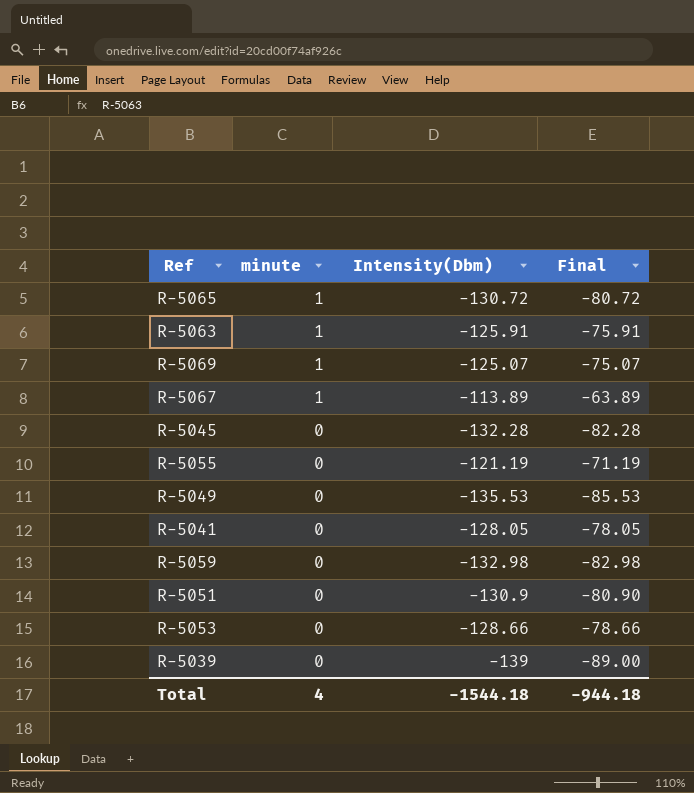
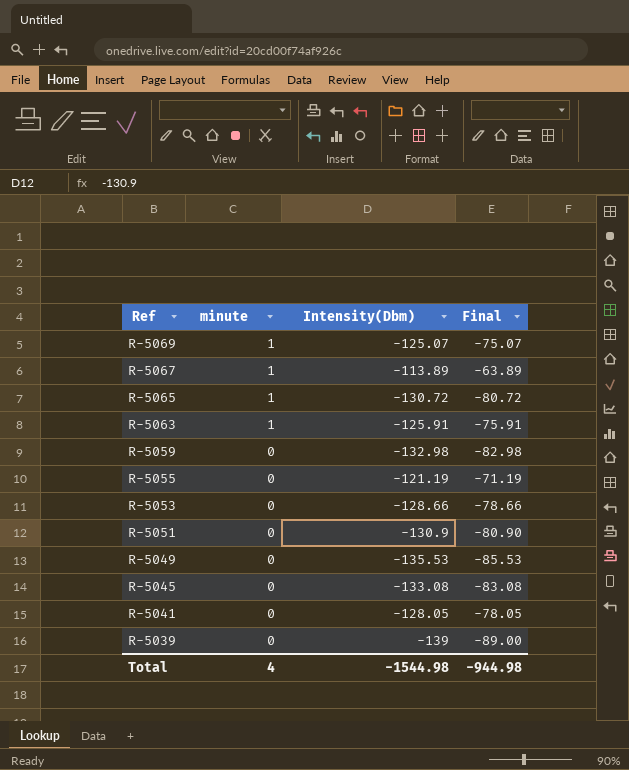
row order: minute descending -> Ref descending
R-5045 | Intensity(Dbm): -132.28 -> -133.08
R-5045 | Final: -82.28 -> -83.08
Total | Intensity(Dbm): -1544.18 -> -1544.98
Total | Final: -944.18 -> -944.98

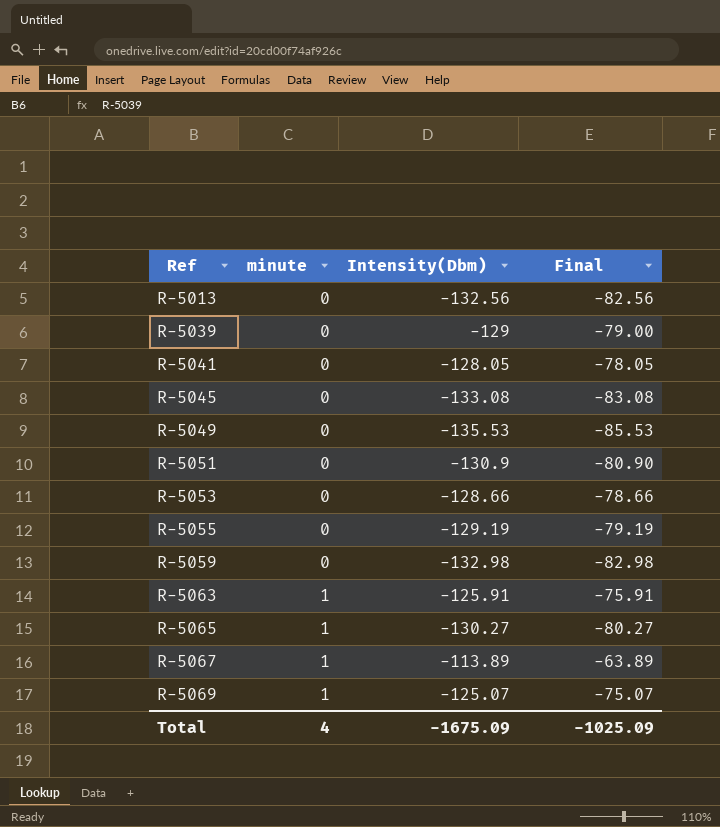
row order: Ref descending -> Ref ascending
row R-5013: none -> 0 | -132.56 | -82.56
R-5039 | Intensity(Dbm): -139 -> -129
R-5039 | Final: -89.00 -> -79.00
R-5055 | Intensity(Dbm): -121.19 -> -129.19
R-5055 | Final: -71.19 -> -79.19
R-5065 | Intensity(Dbm): -130.72 -> -130.27
R-5065 | Final: -80.72 -> -80.27
Total | Intensity(Dbm): -1544.98 -> -1675.09
Total | Final: -944.98 -> -1025.09

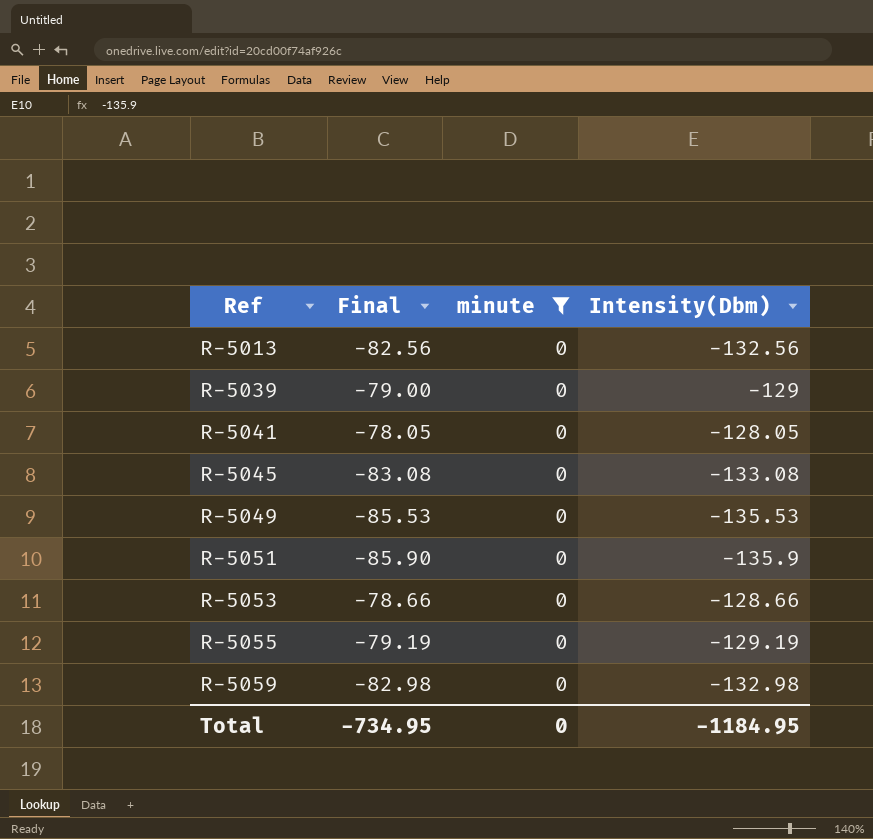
filter: none -> minute = 0
column Final | position: 4 -> 2
R-5051 | Final: -80.90 -> -85.90
R-5051 | Intensity(Dbm): -130.9 -> -135.9
Total | Final: -1025.09 -> -734.95
Total | minute: 4 -> 0
Total | Intensity(Dbm): -1675.09 -> -1184.95

